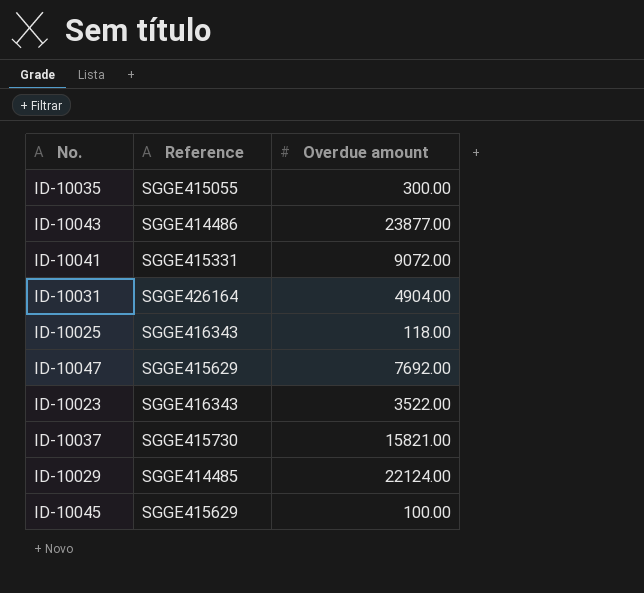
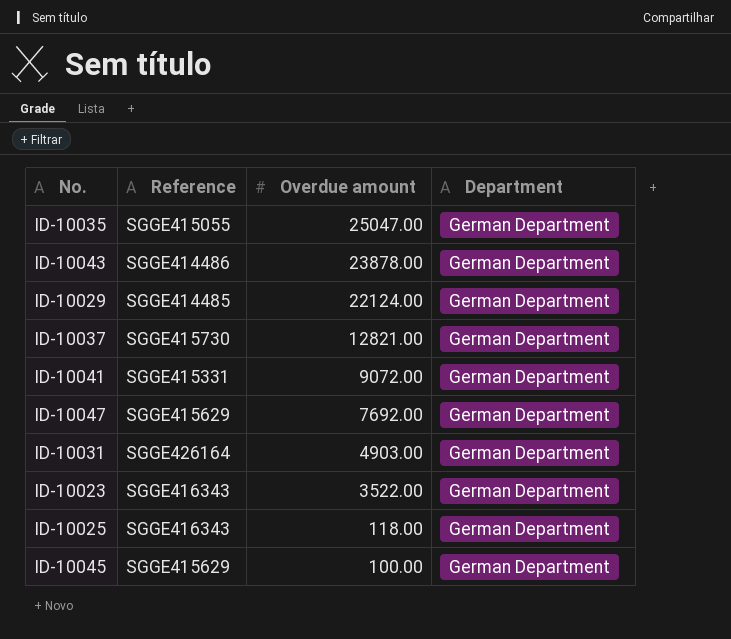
row order: none -> Overdue amount descending
column Department | position: none -> 4
ID-10035 | Overdue amount: 300.00 -> 25047.00
ID-10043 | Overdue amount: 23877.00 -> 23878.00
ID-10037 | Overdue amount: 15821.00 -> 12821.00
ID-10031 | Overdue amount: 4904.00 -> 4903.00

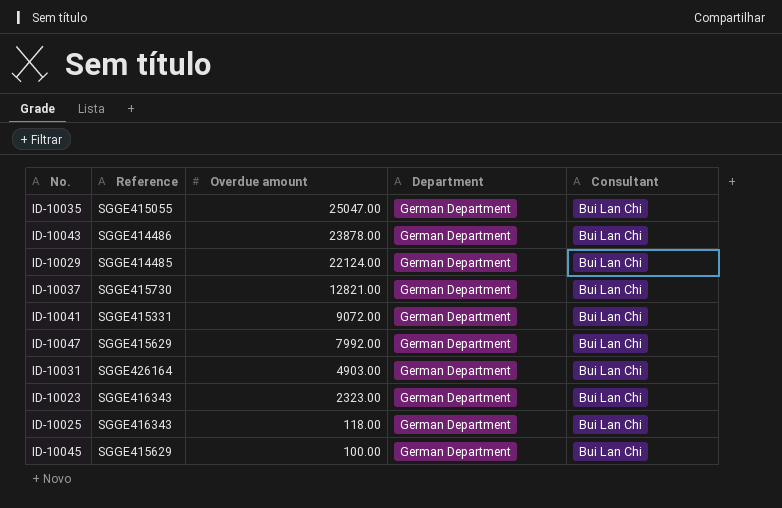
column Consultant | position: none -> 5
ID-10047 | Overdue amount: 7692.00 -> 7992.00
ID-10023 | Overdue amount: 3522.00 -> 2323.00

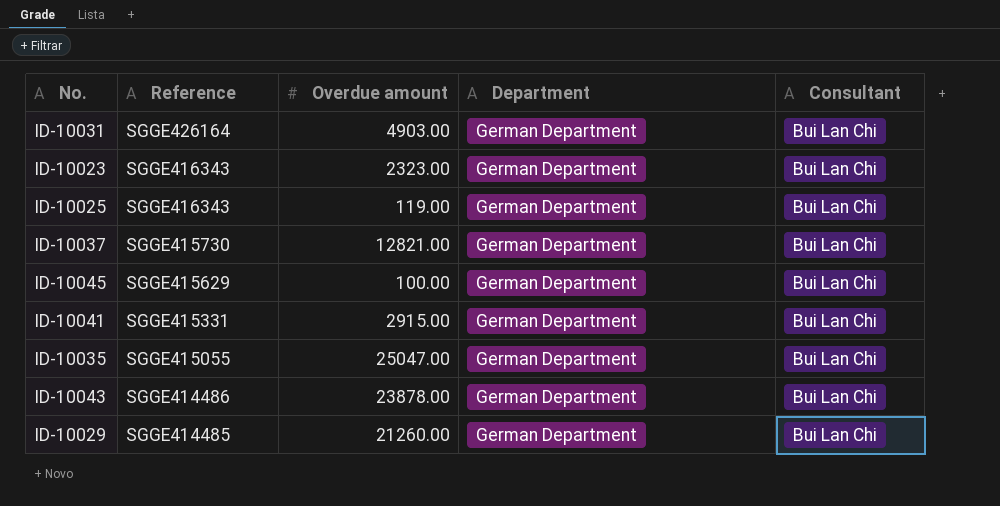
row order: Overdue amount descending -> Reference descending
row ID-10047: SGGE415629 | 7992.00 | German Department | Bui Lan Chi -> none
ID-10025 | Overdue amount: 118.00 -> 119.00
ID-10041 | Overdue amount: 9072.00 -> 2915.00
ID-10029 | Overdue amount: 22124.00 -> 21260.00

